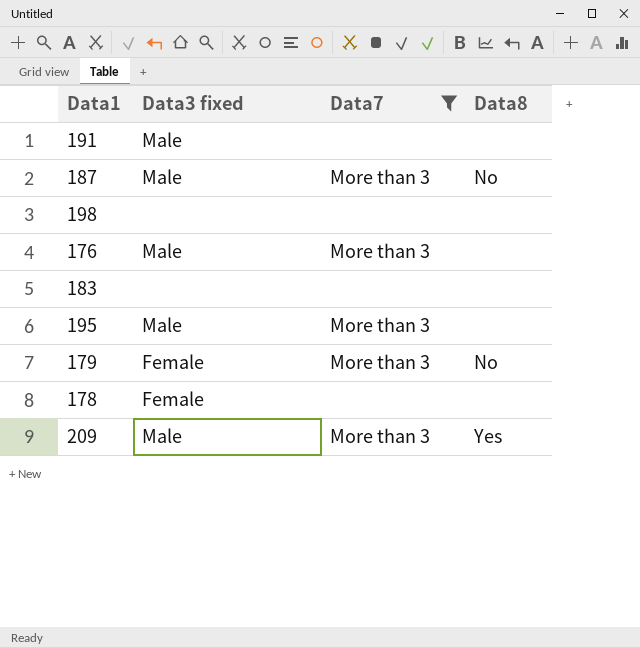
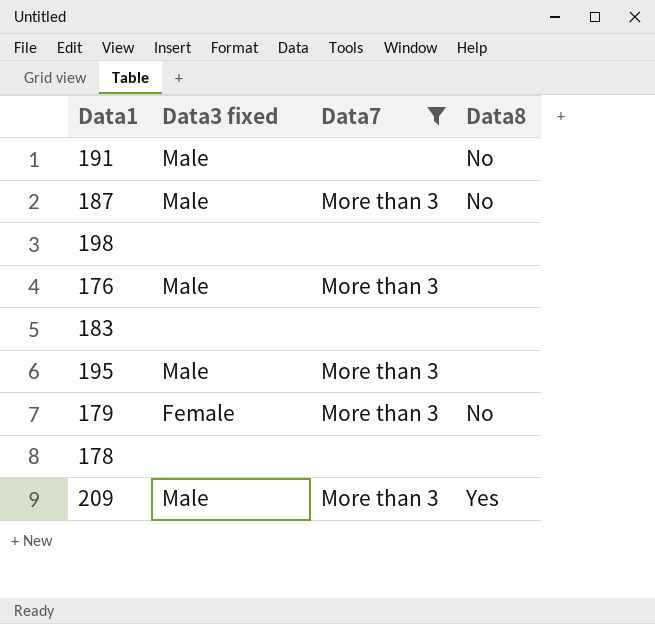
191 | Data8: none -> No
178 | Data3 fixed: Female -> none

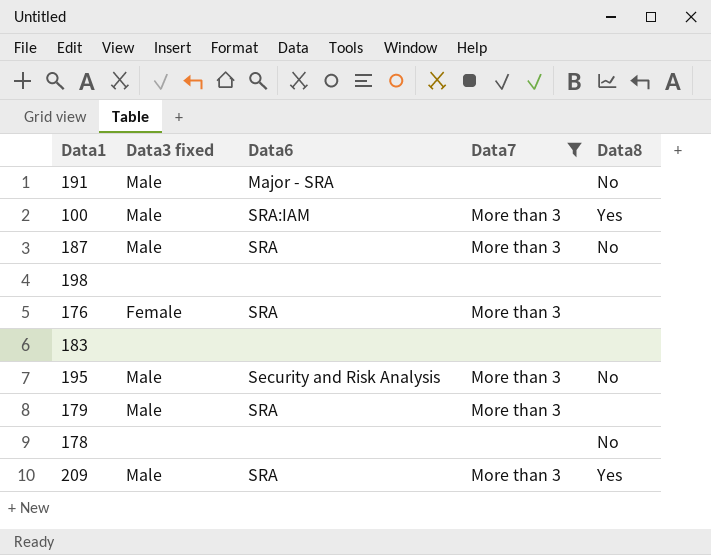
column Data6 | position: none -> 3
row 100: none -> Male | SRA:IAM | More than 3 | Yes
176 | Data3 fixed: Male -> Female
195 | Data8: none -> No
179 | Data3 fixed: Female -> Male
179 | Data8: No -> none
178 | Data8: none -> No

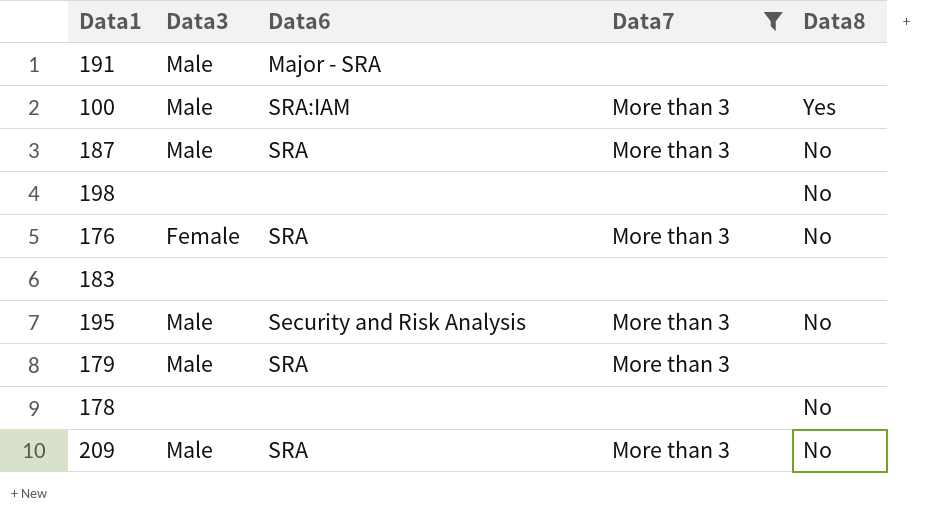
column name: Data3 fixed -> Data3
191 | Data8: No -> none
198 | Data8: none -> No
176 | Data8: none -> No
209 | Data8: Yes -> No

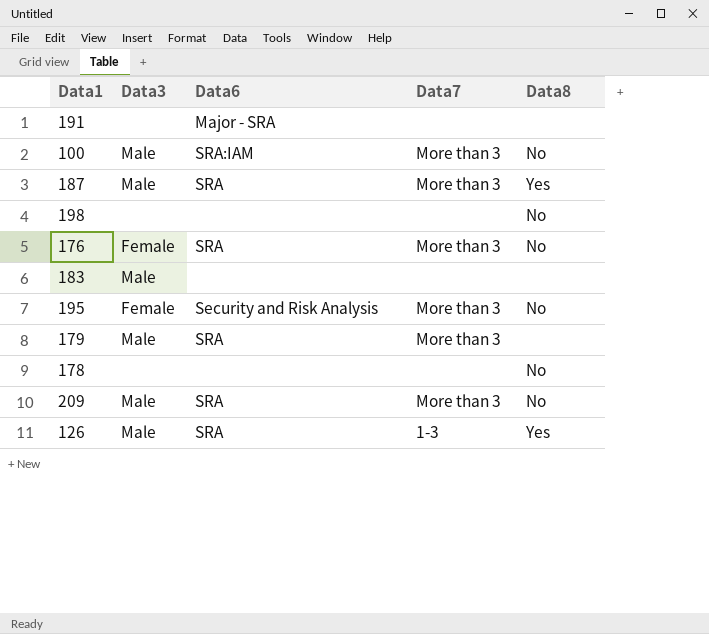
filter: Data7 != 1-3 -> none
191 | Data3: Male -> none
100 | Data8: Yes -> No
187 | Data8: No -> Yes
183 | Data3: none -> Male
195 | Data3: Male -> Female

